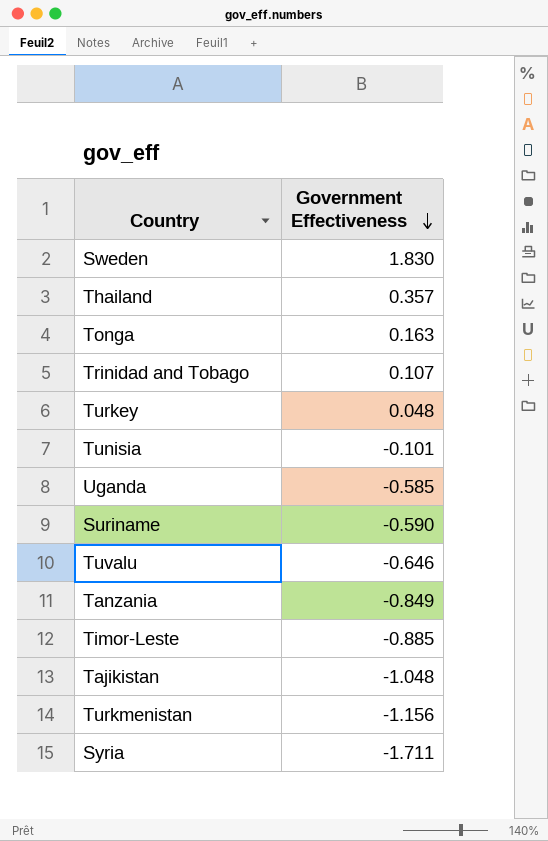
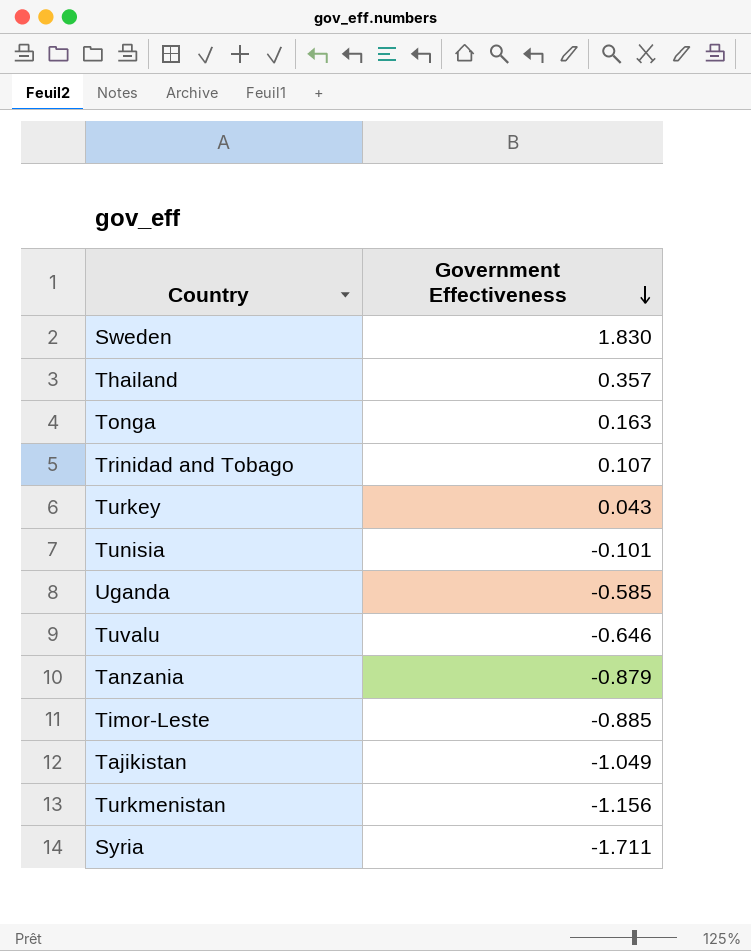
row Suriname: -0.590 -> none
Turkey | Government Effectiveness: 0.048 -> 0.043
Tanzania | Government Effectiveness: -0.849 -> -0.879
Tajikistan | Government Effectiveness: -1.048 -> -1.049

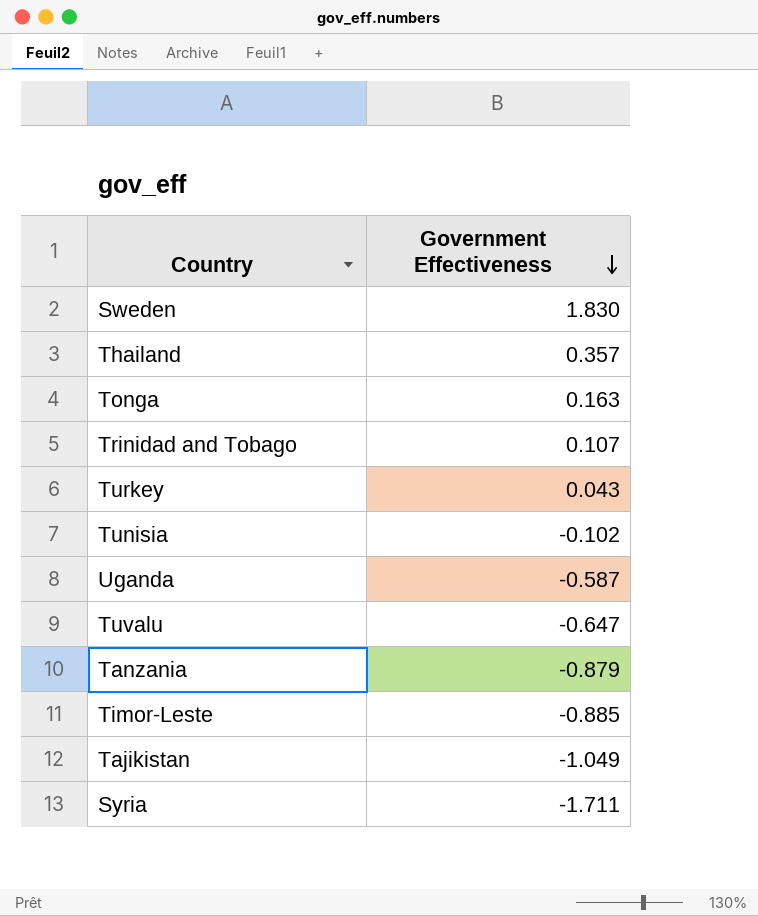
row Turkmenistan: -1.156 -> none
Tunisia | Government Effectiveness: -0.101 -> -0.102
Uganda | Government Effectiveness: -0.585 -> -0.587
Tuvalu | Government Effectiveness: -0.646 -> -0.647

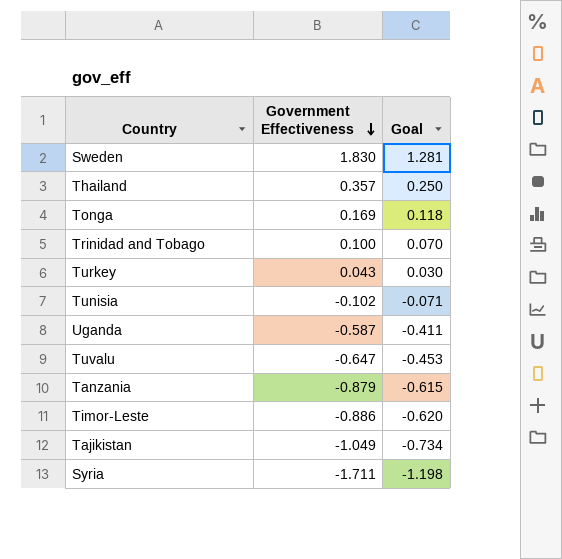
column Goal | formula: none -> [Government Effectiveness] * 0.7
Tonga | Government Effectiveness: 0.163 -> 0.169
Trinidad and Tobago | Government Effectiveness: 0.107 -> 0.100
Timor-Leste | Government Effectiveness: -0.885 -> -0.886

